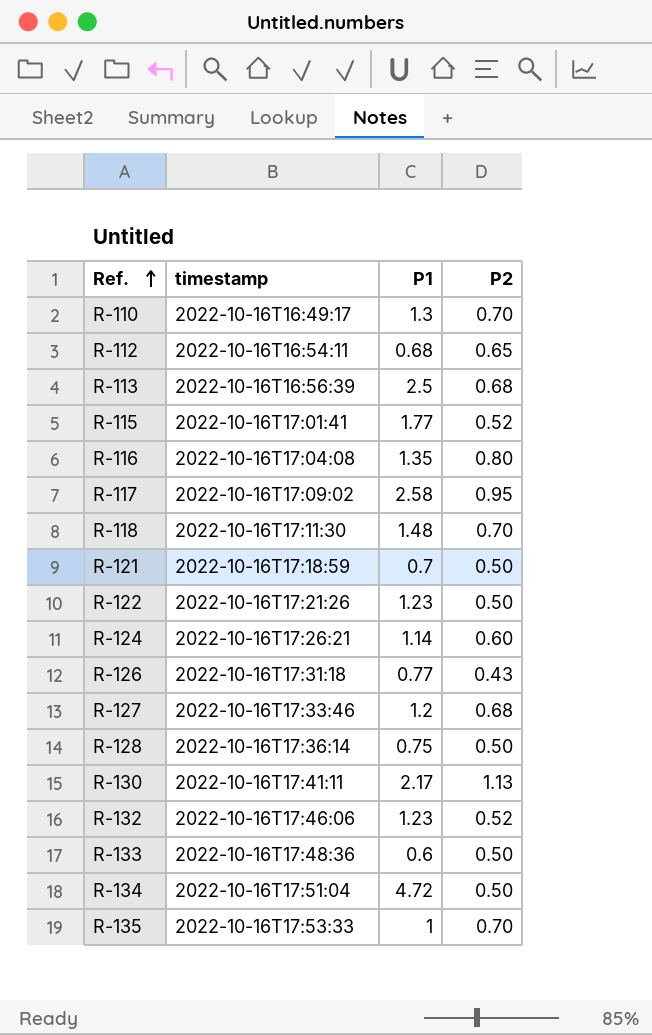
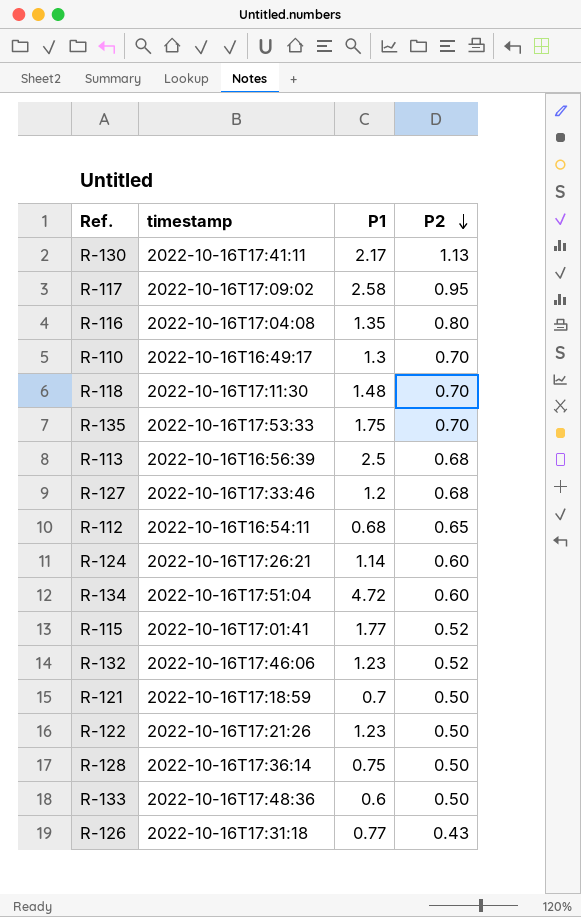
row order: Ref. ascending -> P2 descending
R-135 | P1: 1 -> 1.75
R-134 | P2: 0.50 -> 0.60

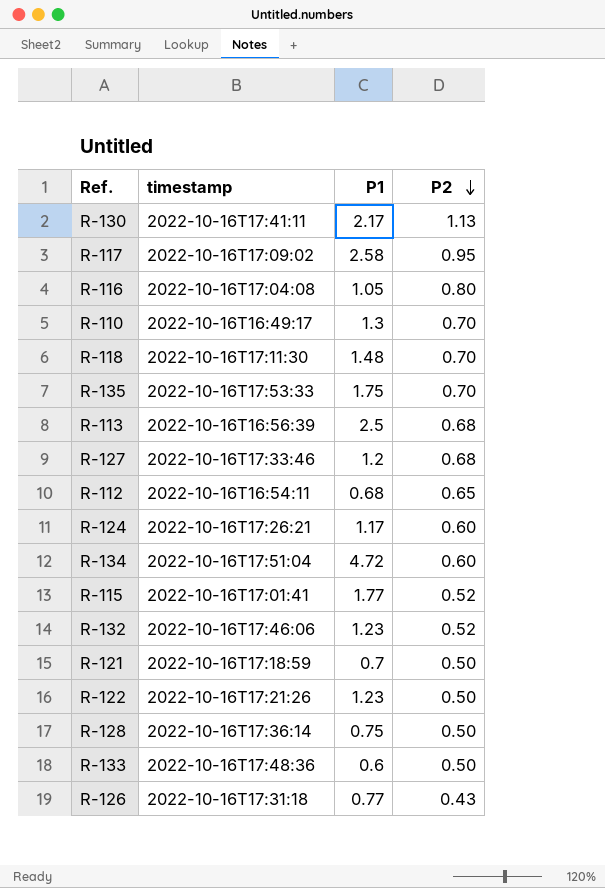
R-116 | P1: 1.35 -> 1.05
R-124 | P1: 1.14 -> 1.17

